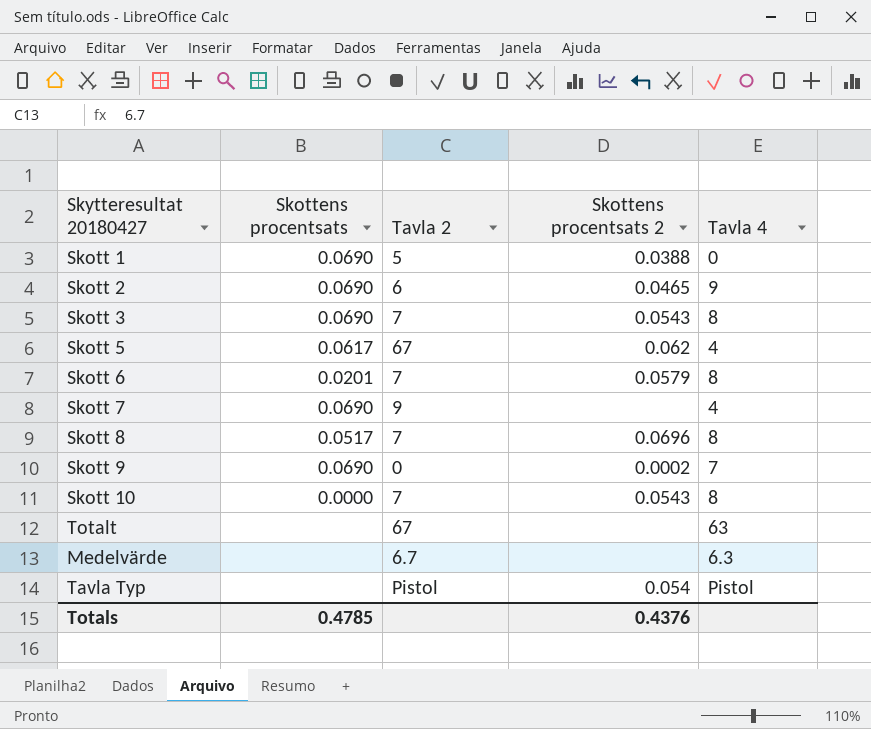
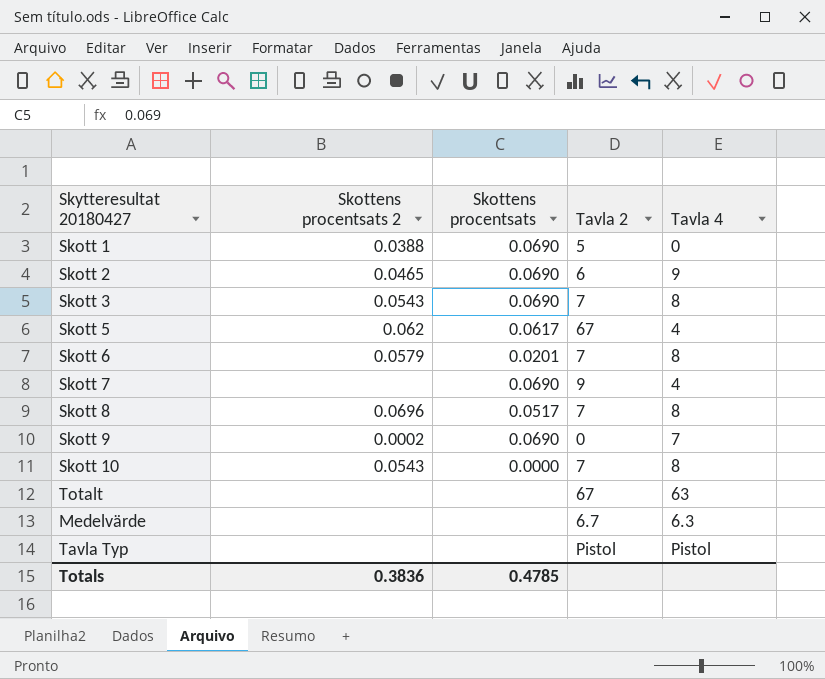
column Skottens procentsats 2 | position: 4 -> 2
Tavla Typ | Skottens procentsats 2: 0.054 -> none
Totals | Skottens procentsats 2: 0.4376 -> 0.3836

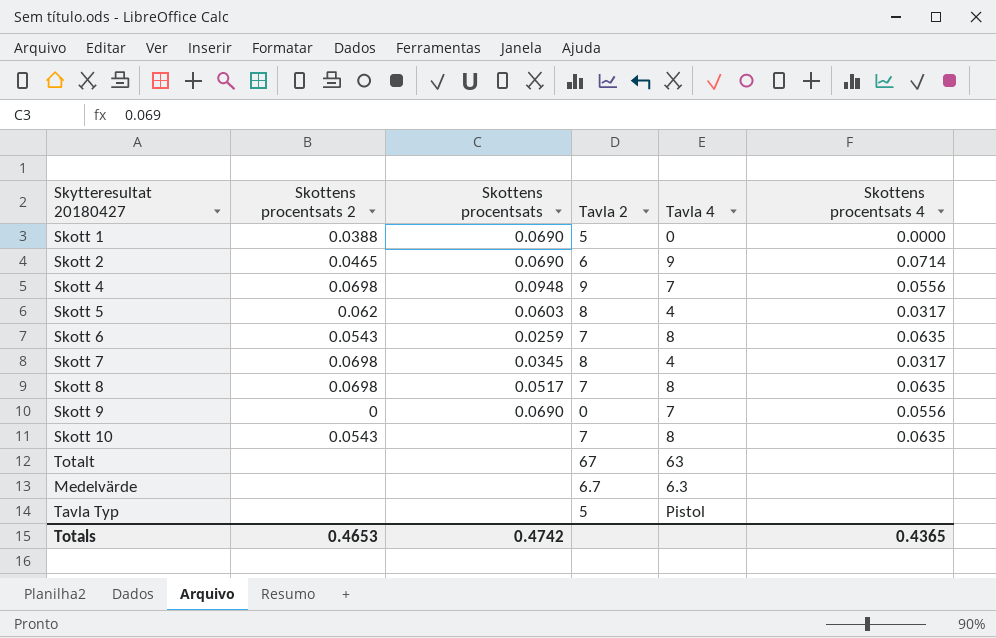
column Skottens procentsats 4 | position: none -> 6
row Skott 3: 0.0543 | 0.0690 | 7 | 8 -> none
row Skott 4: none -> 0.0698 | 0.0948 | 9 | 7 | 0.0556
Skott 5 | Skottens procentsats: 0.0617 -> 0.0603
Skott 5 | Tavla 2: 67 -> 8
Skott 6 | Skottens procentsats 2: 0.0579 -> 0.0543
Skott 6 | Skottens procentsats: 0.0201 -> 0.0259
Skott 7 | Skottens procentsats 2: none -> 0.0698
Skott 7 | Skottens procentsats: 0.0690 -> 0.0345
Skott 7 | Tavla 2: 9 -> 8
Skott 8 | Skottens procentsats 2: 0.0696 -> 0.0698
Skott 9 | Skottens procentsats 2: 0.0002 -> 0
Skott 10 | Skottens procentsats: 0.0000 -> none
Tavla Typ | Tavla 2: Pistol -> 5
Totals | Skottens procentsats 2: 0.3836 -> 0.4653
Totals | Skottens procentsats: 0.4785 -> 0.4742

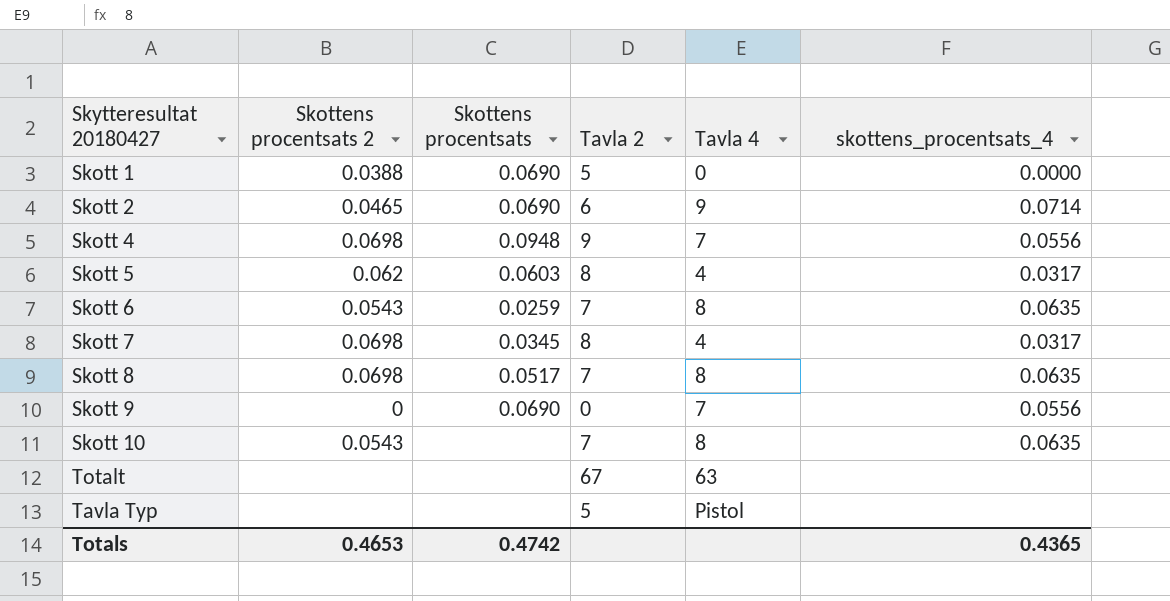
column name: Skottens procentsats 4 -> skottens_procentsats_4
row Medelvärde: none | none | 6.7 | 6.3 | none -> none

